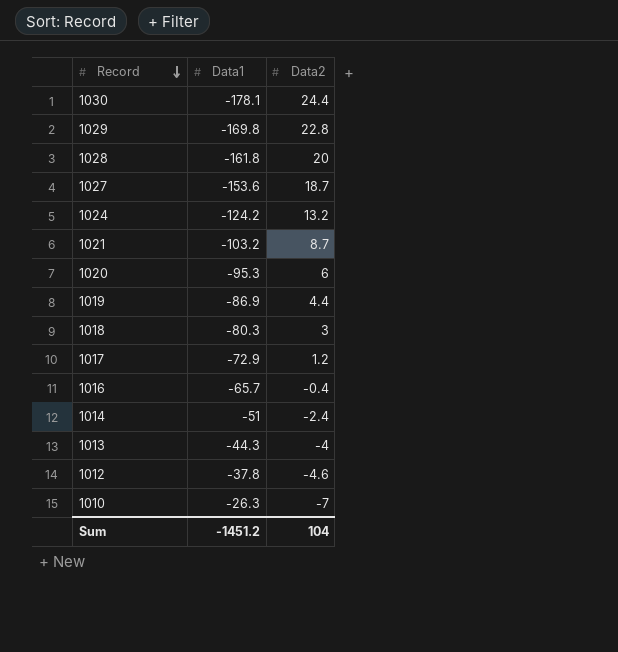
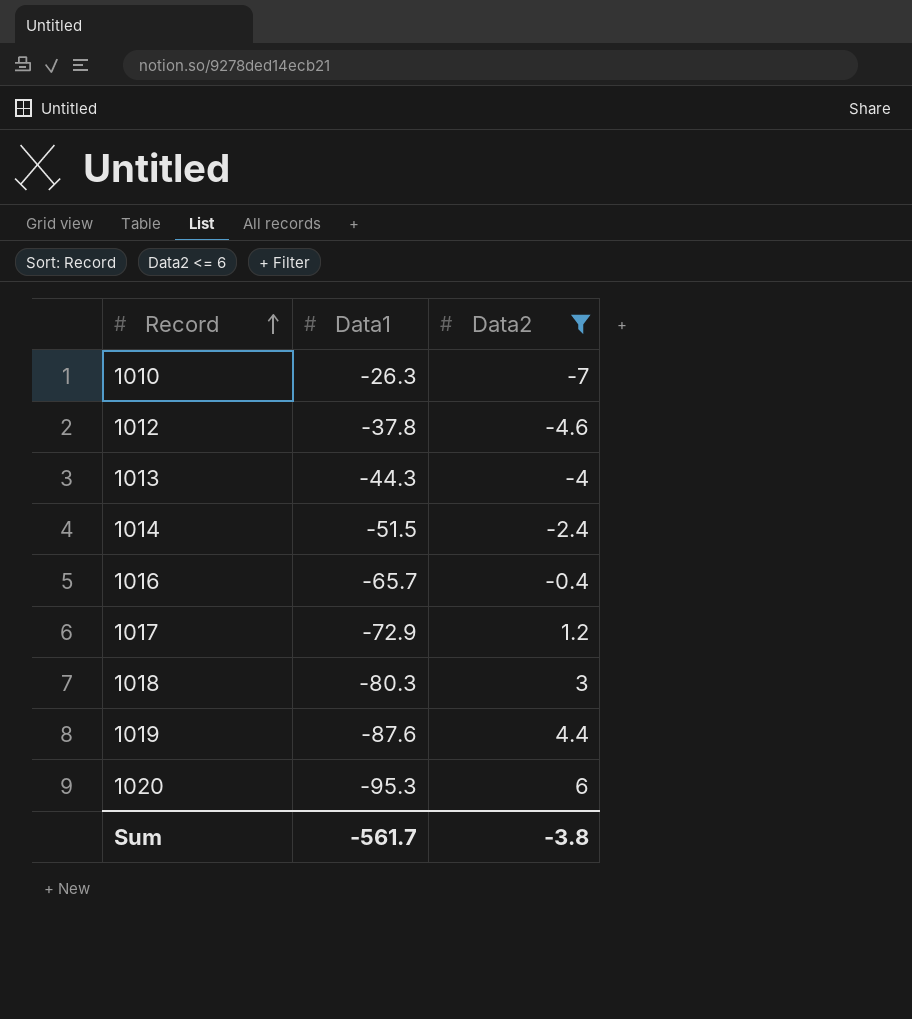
filter: none -> Data2 <= 6
row order: Record descending -> Record ascending
1014 | Data1: -51 -> -51.5
1019 | Data1: -86.9 -> -87.6
Sum | Data1: -1451.2 -> -561.7
Sum | Data2: 104 -> -3.8

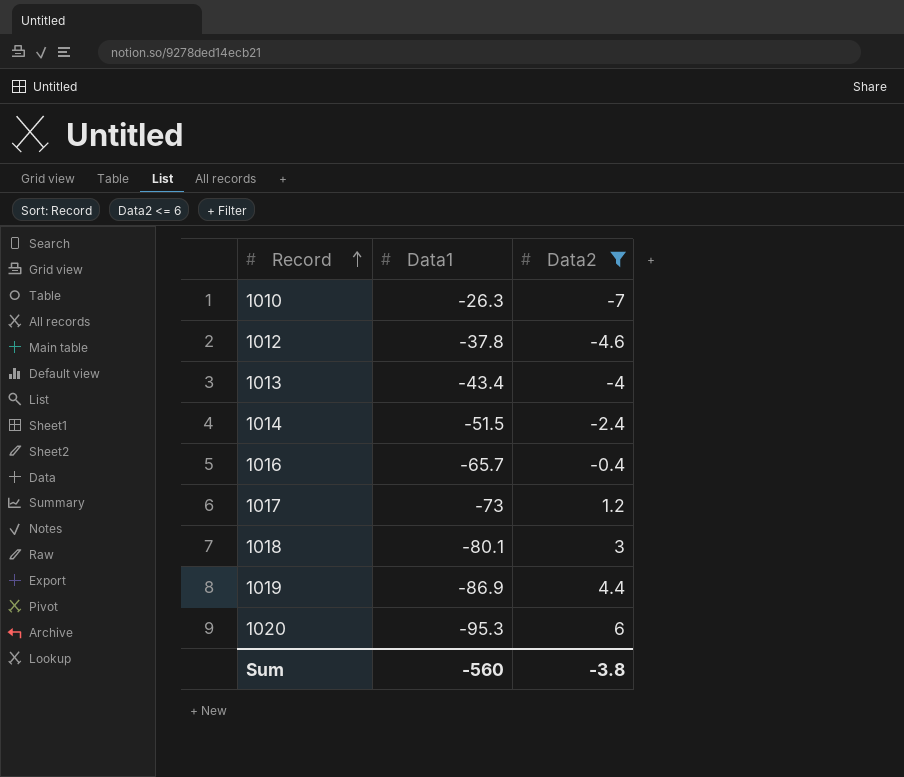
1013 | Data1: -44.3 -> -43.4
1017 | Data1: -72.9 -> -73
1018 | Data1: -80.3 -> -80.1
1019 | Data1: -87.6 -> -86.9
Sum | Data1: -561.7 -> -560

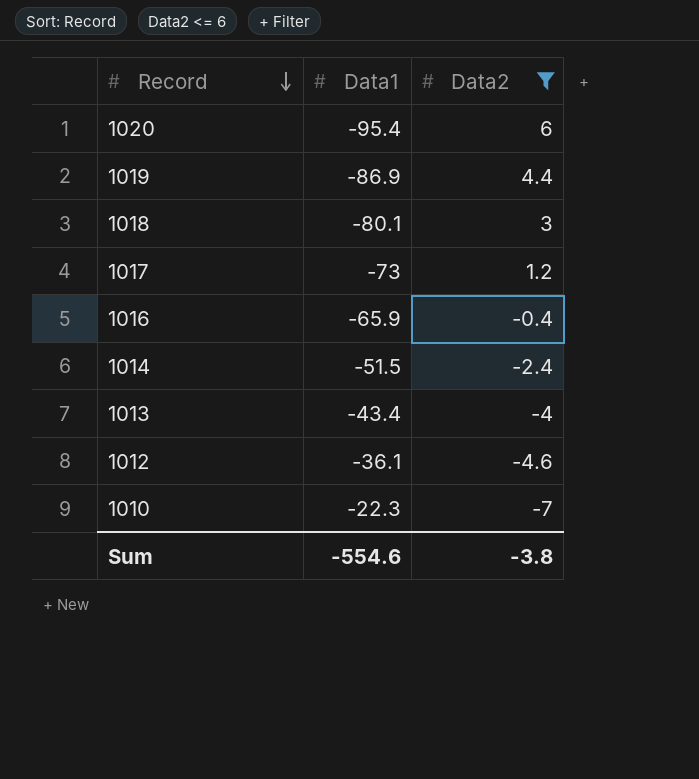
row order: Record ascending -> Record descending
1020 | Data1: -95.3 -> -95.4
1016 | Data1: -65.7 -> -65.9
1012 | Data1: -37.8 -> -36.1
1010 | Data1: -26.3 -> -22.3
Sum | Data1: -560 -> -554.6

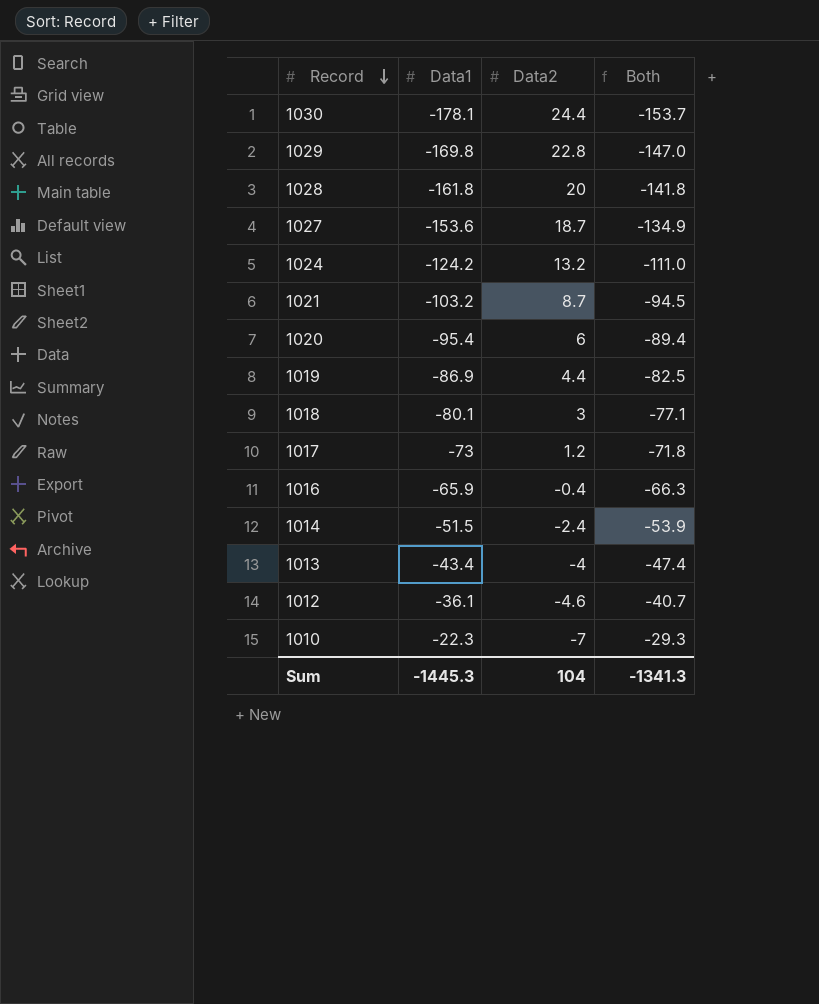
filter: Data2 <= 6 -> none
column Both | formula: none -> [Data1] + [Data2]
Sum | Data1: -554.6 -> -1445.3
Sum | Data2: -3.8 -> 104

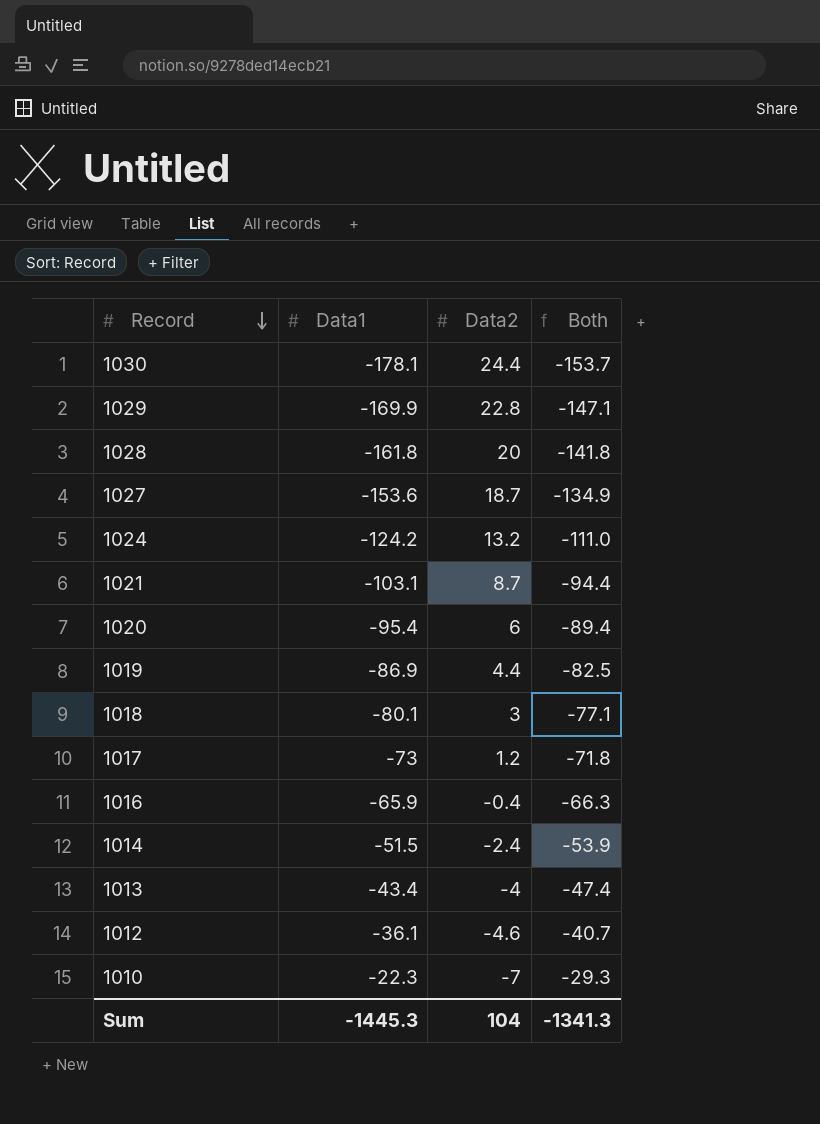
1029 | Data1: -169.8 -> -169.9
1029 | Both: -147.0 -> -147.1
1021 | Data1: -103.2 -> -103.1
1021 | Both: -94.5 -> -94.4

